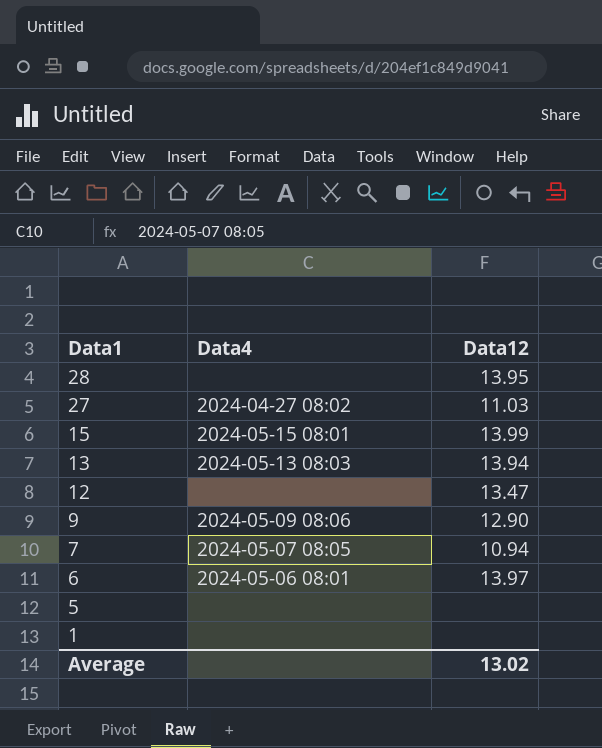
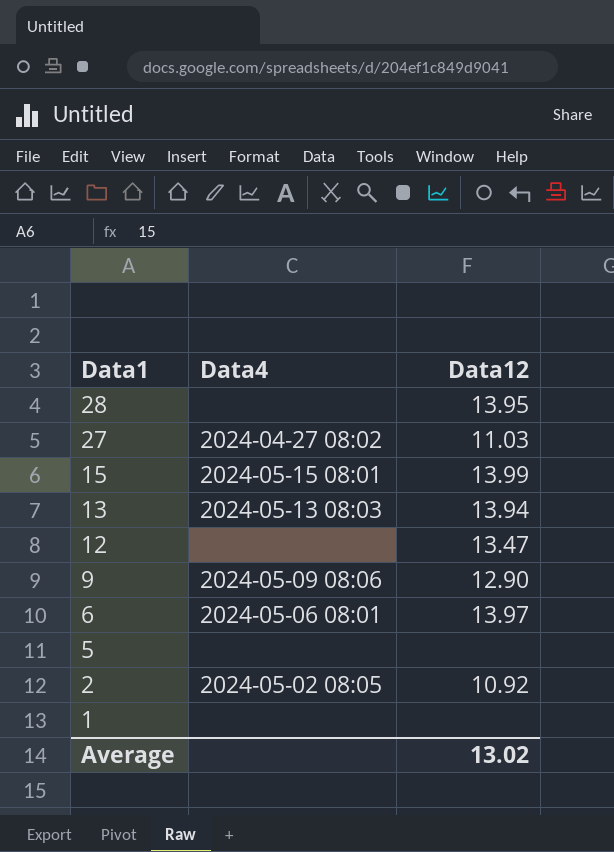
row 7: 2024-05-07 08:05 | 10.94 -> none
row 2: none -> 2024-05-02 08:05 | 10.92

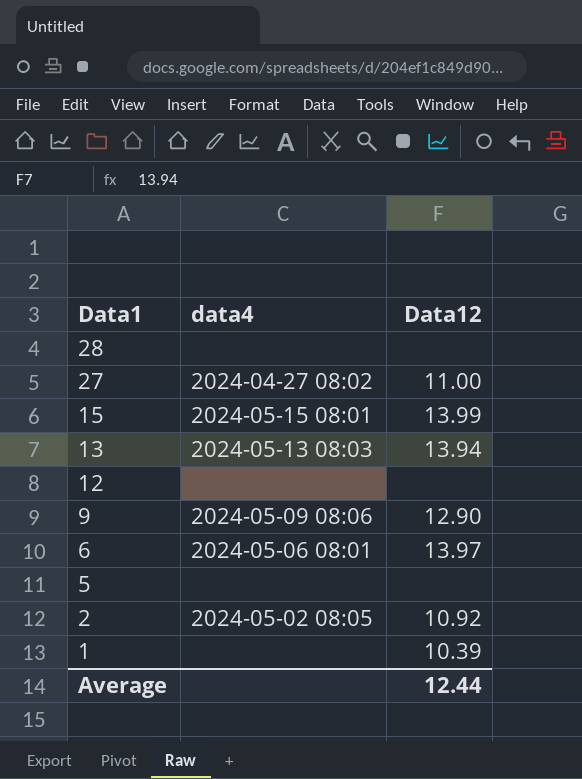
column name: Data4 -> data4
28 | Data12: 13.95 -> none
27 | Data12: 11.03 -> 11.00
12 | Data12: 13.47 -> none
1 | Data12: none -> 10.39
Average | Data12: 13.02 -> 12.44

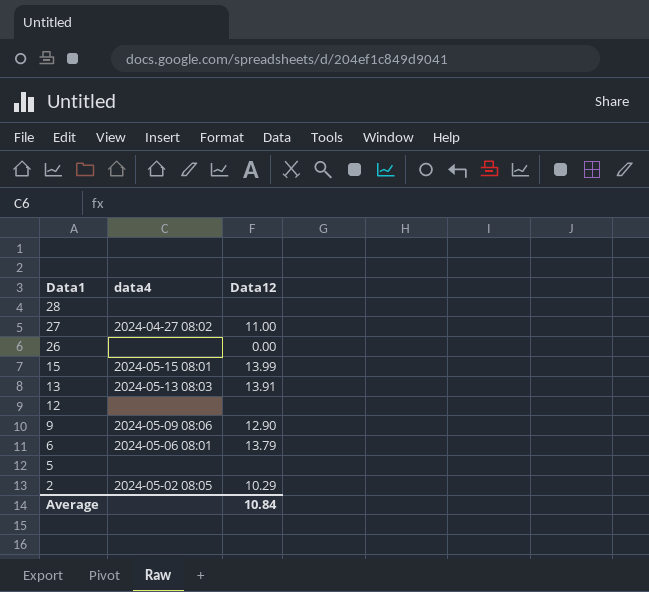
row 1: none | 10.39 -> none
row 26: none -> none | 0.00
13 | Data12: 13.94 -> 13.91
6 | Data12: 13.97 -> 13.79
2 | Data12: 10.92 -> 10.29
Average | Data12: 12.44 -> 10.84

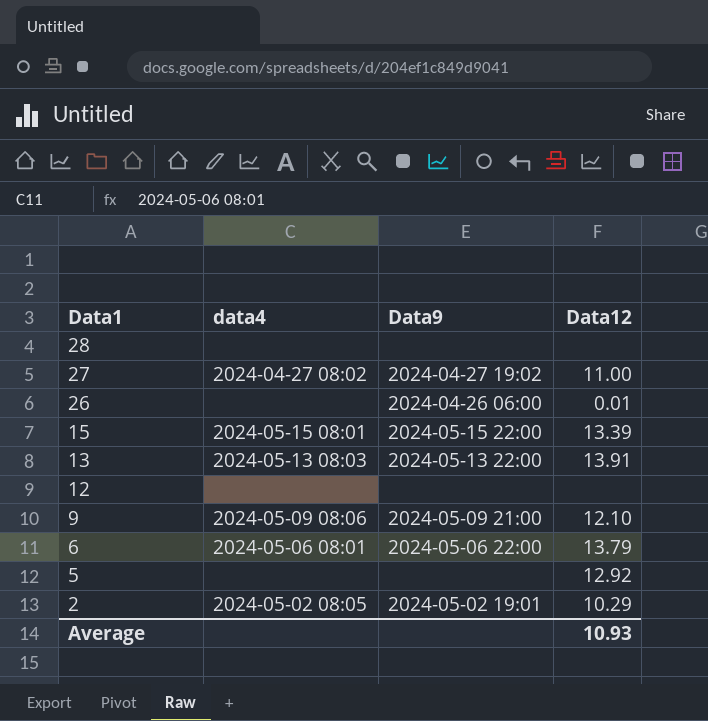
column Data9 | position: none -> 3
26 | Data12: 0.00 -> 0.01
15 | Data12: 13.99 -> 13.39
9 | Data12: 12.90 -> 12.10
5 | Data12: none -> 12.92
Average | Data12: 10.84 -> 10.93

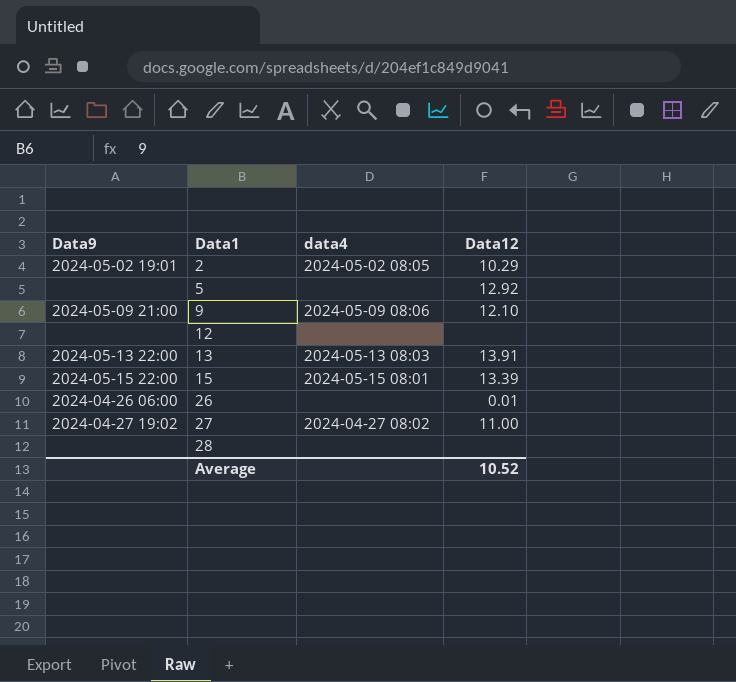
row order: Data1 descending -> Data1 ascending
column Data9 | position: 3 -> 1
row 6: 2024-05-06 08:01 | 2024-05-06 22:00 | 13.79 -> none
Average | Data12: 10.93 -> 10.52

